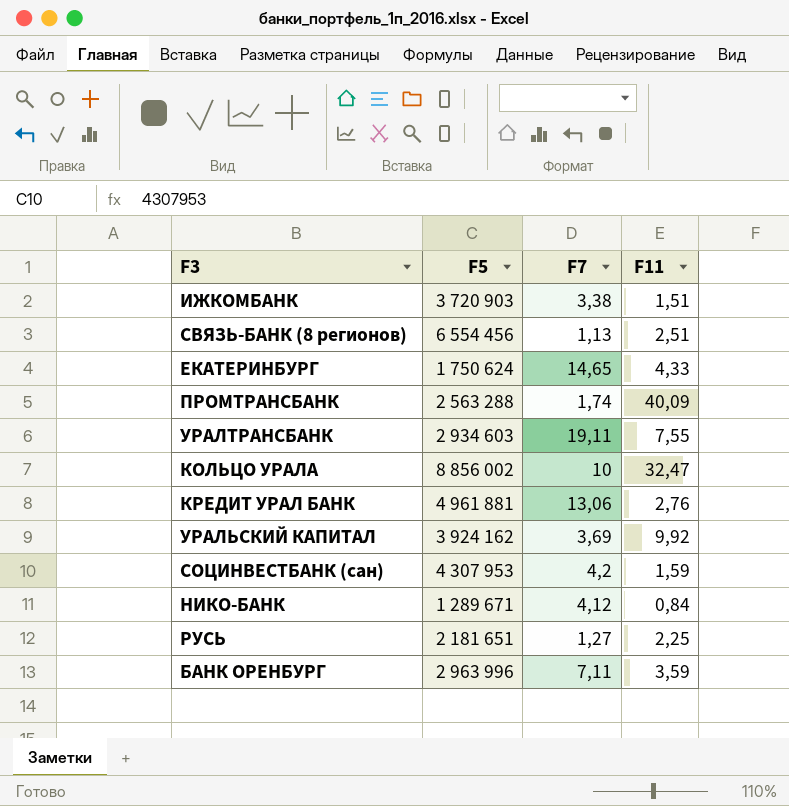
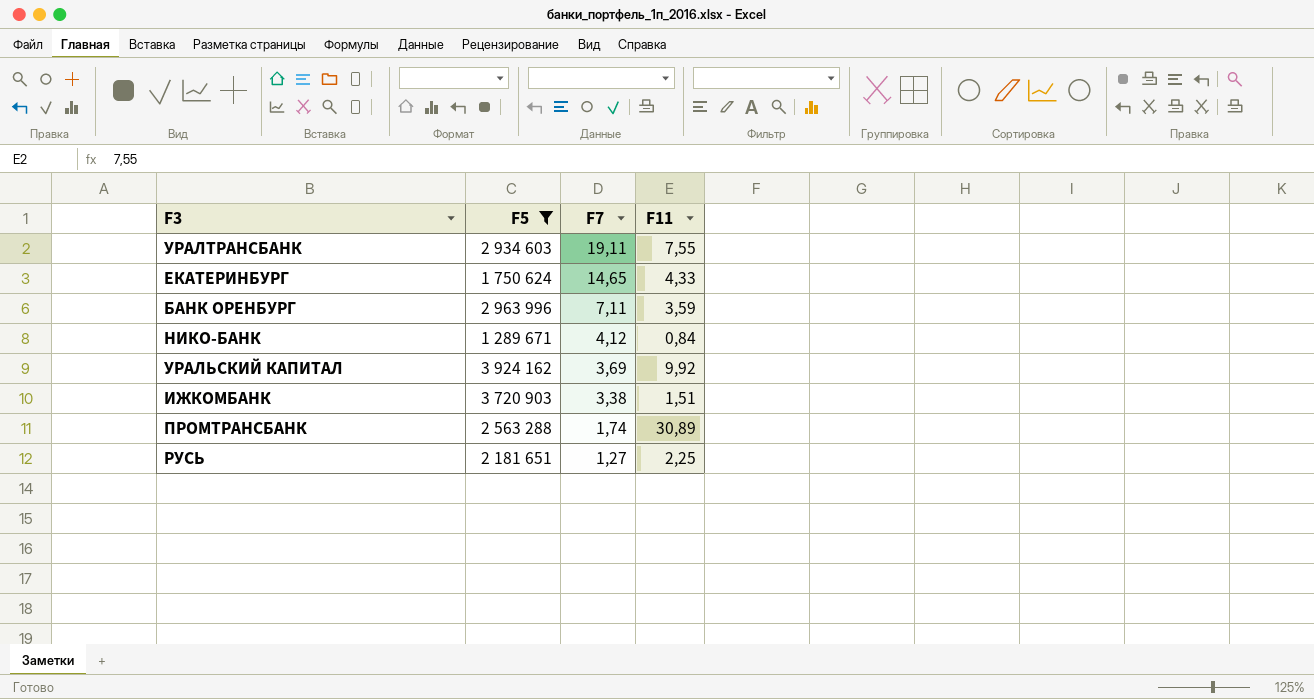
filter: none -> F5 <= 3 924 162
row order: none -> F7 descending
ПРОМТРАНСБАНК | F11: 40,09 -> 30,89

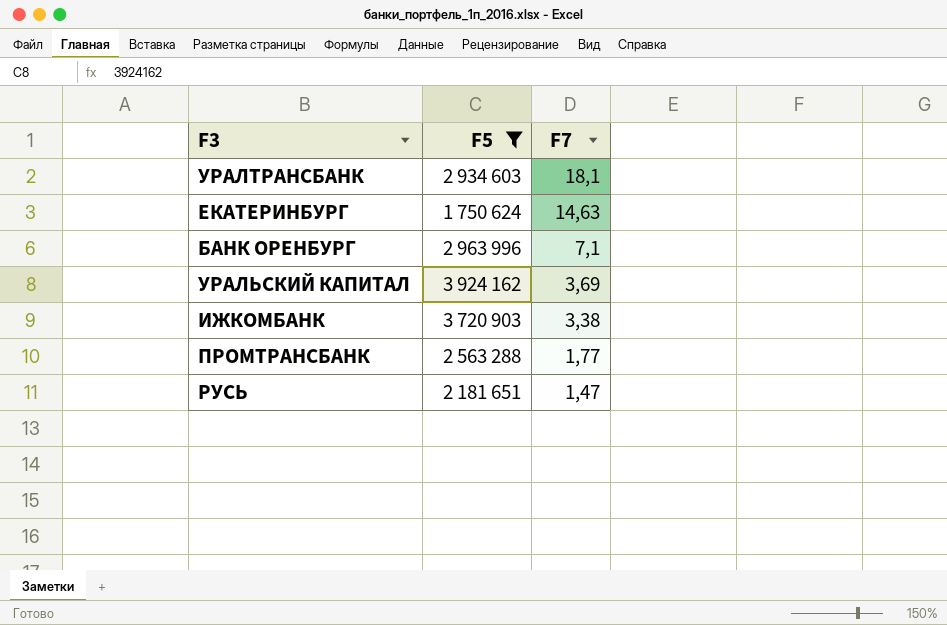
column F11 | position: 4 -> none
row НИКО-БАНК: 1 289 671 | 4,12 | 0,84 -> none
УРАЛТРАНСБАНК | F7: 19,11 -> 18,1
ЕКАТЕРИНБУРГ | F7: 14,65 -> 14,63
БАНК ОРЕНБУРГ | F7: 7,11 -> 7,1
ПРОМТРАНСБАНК | F7: 1,74 -> 1,77
РУСЬ | F7: 1,27 -> 1,47

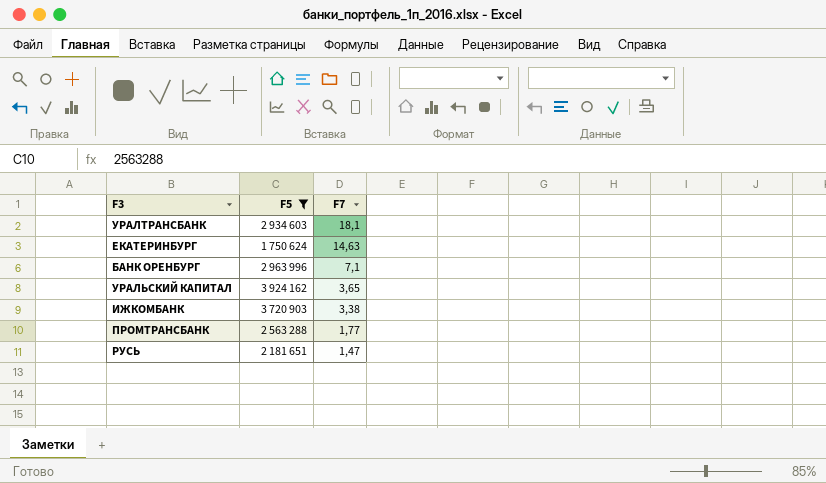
УРАЛЬСКИЙ КАПИТАЛ | F7: 3,69 -> 3,65

